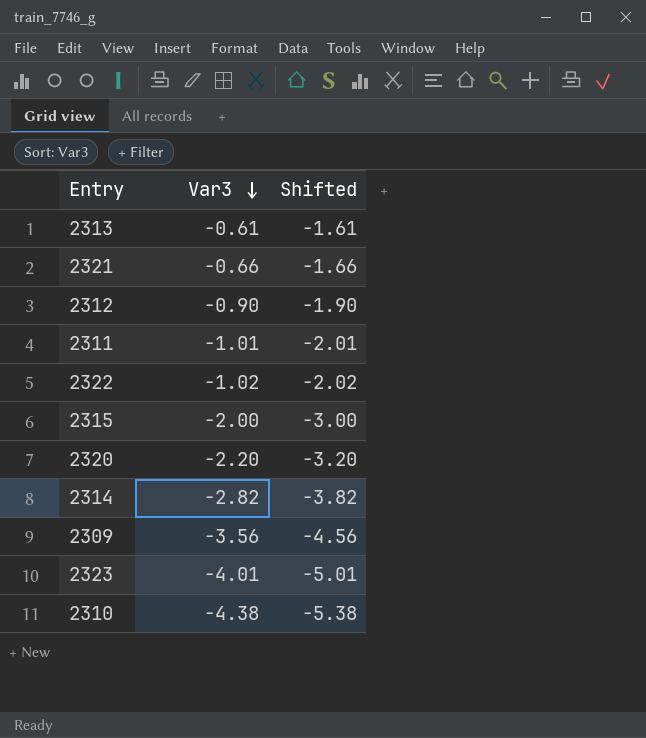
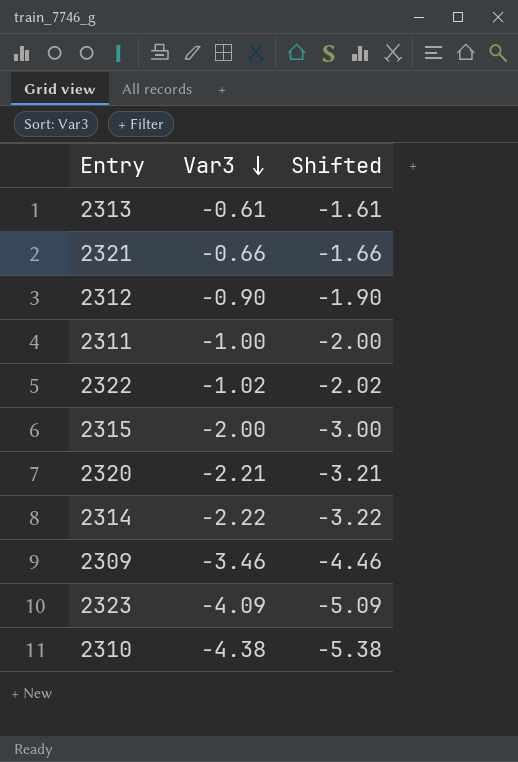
2311 | Var3: -1.01 -> -1.00
2311 | Shifted: -2.01 -> -2.00
2320 | Var3: -2.20 -> -2.21
2320 | Shifted: -3.20 -> -3.21
2314 | Var3: -2.82 -> -2.22
2314 | Shifted: -3.82 -> -3.22
2309 | Var3: -3.56 -> -3.46
2309 | Shifted: -4.56 -> -4.46
2323 | Var3: -4.01 -> -4.09
2323 | Shifted: -5.01 -> -5.09

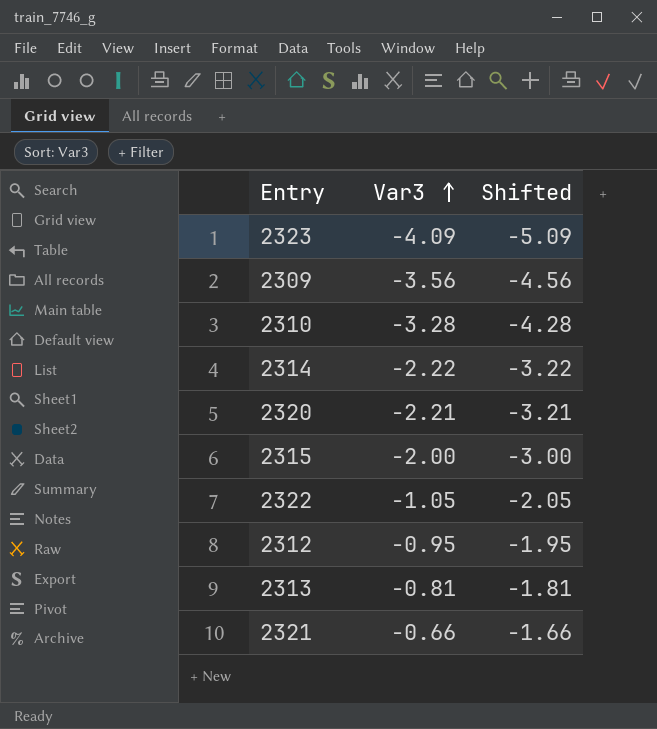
row order: Var3 descending -> Var3 ascending
row 2311: -1.00 | -2.00 -> none
2309 | Var3: -3.46 -> -3.56
2309 | Shifted: -4.46 -> -4.56
2310 | Var3: -4.38 -> -3.28
2310 | Shifted: -5.38 -> -4.28
2322 | Var3: -1.02 -> -1.05
2322 | Shifted: -2.02 -> -2.05
2312 | Var3: -0.90 -> -0.95
2312 | Shifted: -1.90 -> -1.95
2313 | Var3: -0.61 -> -0.81
2313 | Shifted: -1.61 -> -1.81

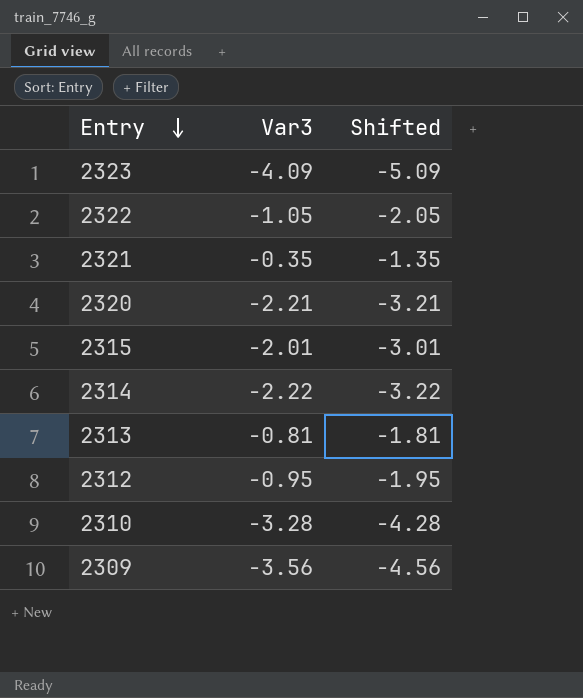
row order: Var3 ascending -> Entry descending
2321 | Var3: -0.66 -> -0.35
2321 | Shifted: -1.66 -> -1.35
2315 | Var3: -2.00 -> -2.01
2315 | Shifted: -3.00 -> -3.01

